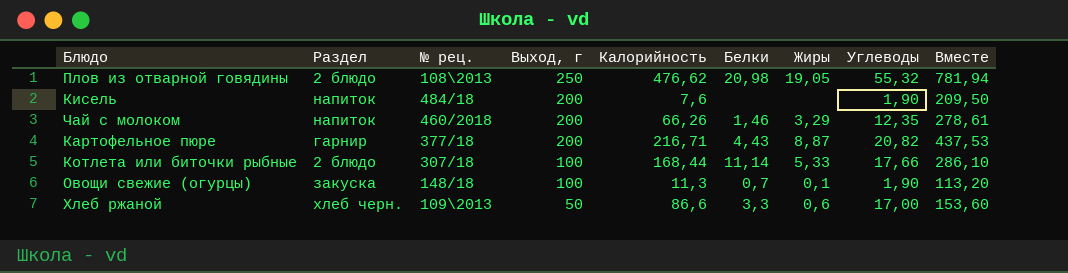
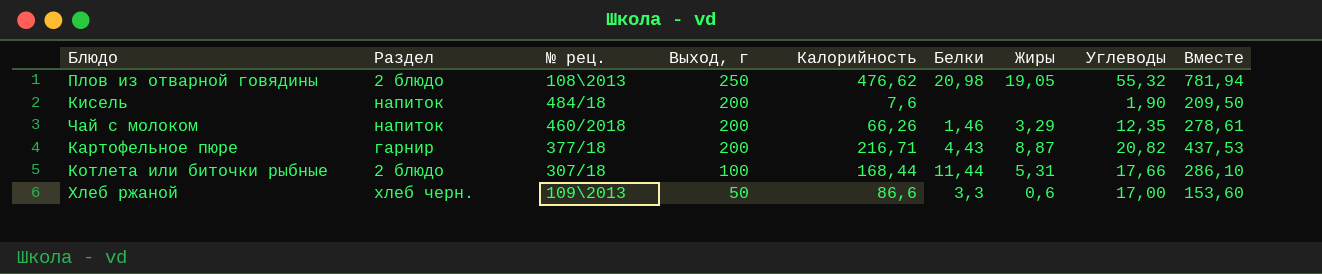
row Овощи свежие (огурцы): закуска | 148/18 | 100 | 11,3 | 0,7 | 0,1 | 1,90 | 113,20 -> none
Котлета или биточки рыбные | Белки: 11,14 -> 11,44
Котлета или биточки рыбные | Жиры: 5,33 -> 5,31

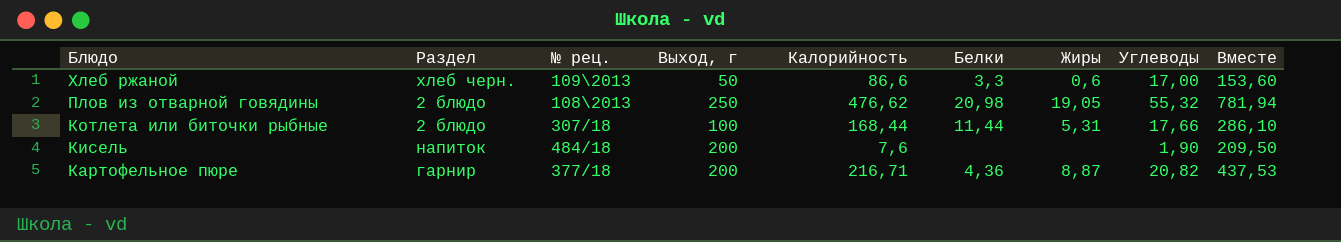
row order: Выход, г descending -> Блюдо descending
row Чай с молоком: напиток | 460/2018 | 200 | 66,26 | 1,46 | 3,29 | 12,35 | 278,61 -> none
Картофельное пюре | Белки: 4,43 -> 4,36

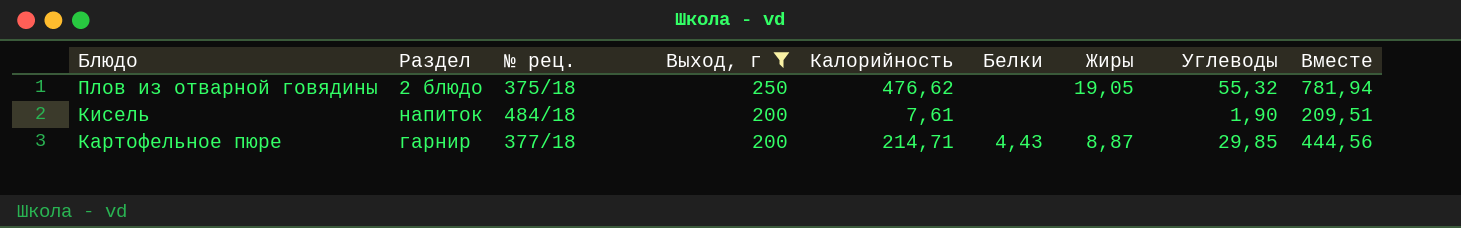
filter: none -> Выход, г >= 200
Плов из отварной говядины | № рец.: 108\2013 -> 375/18
Плов из отварной говядины | Белки: 20,98 -> none
Кисель | Калорийность: 7,6 -> 7,61
Кисель | Вместе: 209,50 -> 209,51
Картофельное пюре | Калорийность: 216,71 -> 214,71
Картофельное пюре | Белки: 4,36 -> 4,43
Картофельное пюре | Углеводы: 20,82 -> 29,85
Картофельное пюре | Вместе: 437,53 -> 444,56

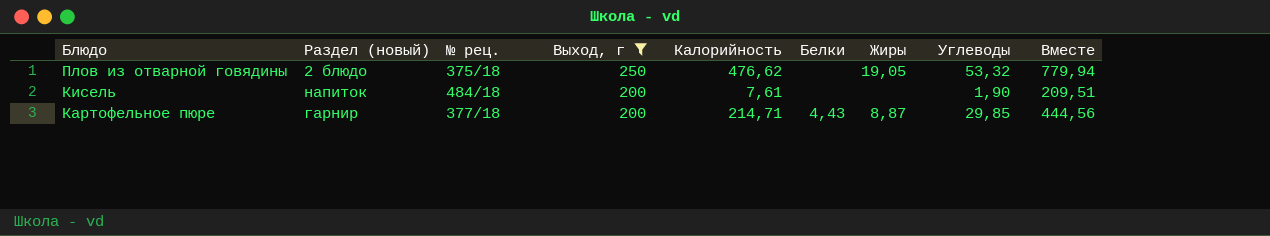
column name: Раздел -> Раздел (новый)
Плов из отварной говядины | Углеводы: 55,32 -> 53,32
Плов из отварной говядины | Вместе: 781,94 -> 779,94

